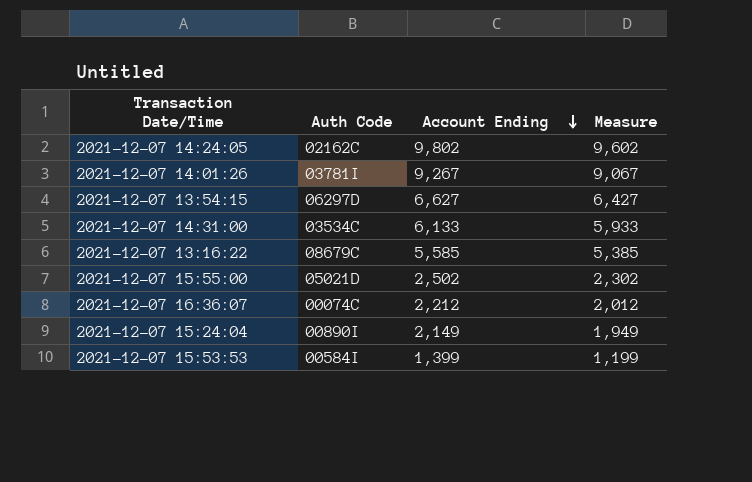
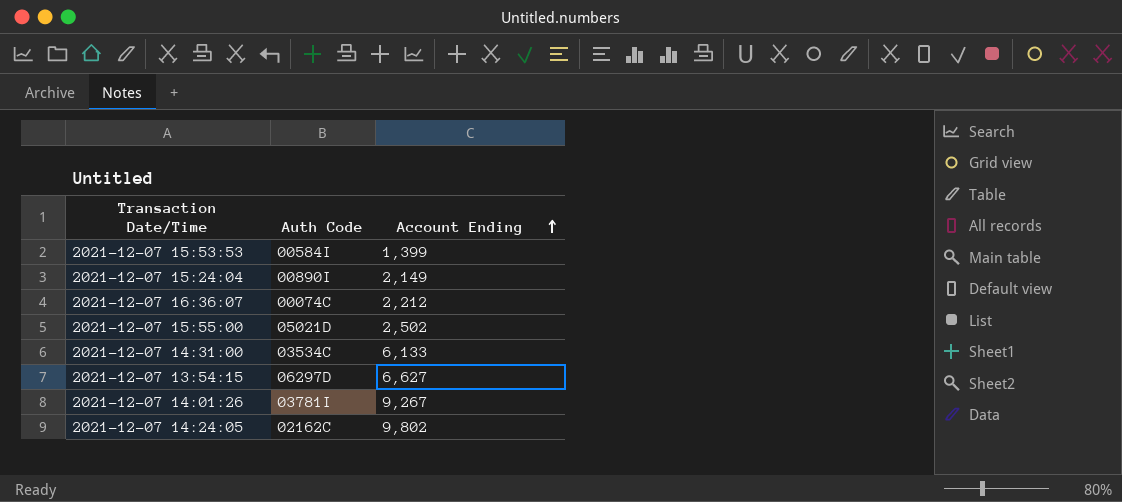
row order: Account Ending descending -> Account Ending ascending
column Measure | formula: [Account Ending] - 200 -> none
row 2021-12-07 13:16:22: 08679C | 5,585 | 5,385 -> none

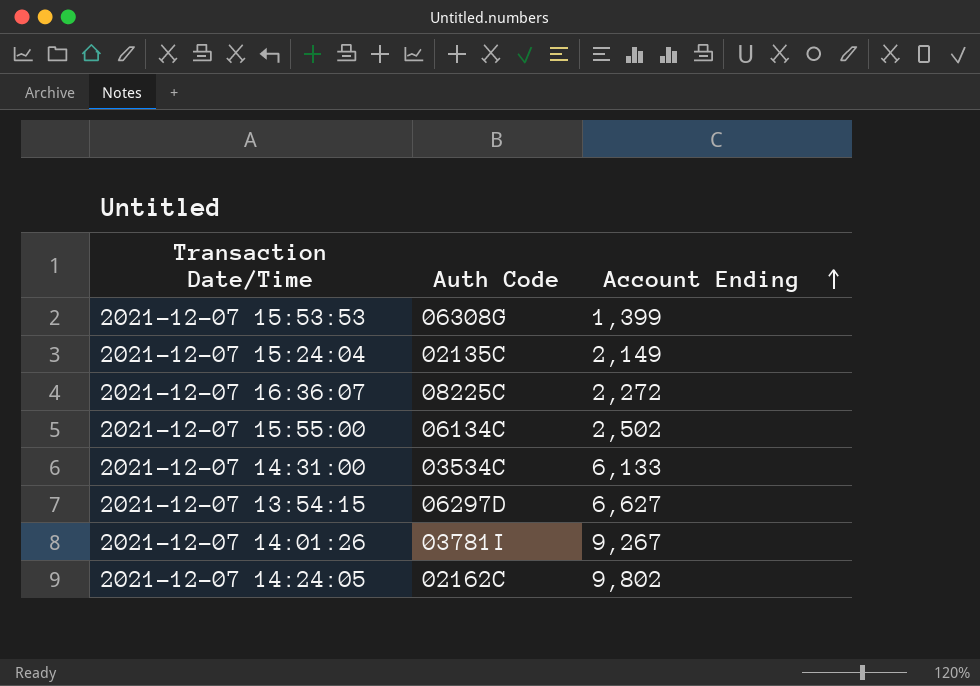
2021-12-07 15:53:53 | Auth Code: 00584I -> 06308G
2021-12-07 15:24:04 | Auth Code: 00890I -> 02135C
2021-12-07 16:36:07 | Auth Code: 00074C -> 08225C
2021-12-07 16:36:07 | Account Ending: 2,212 -> 2,272
2021-12-07 15:55:00 | Auth Code: 05021D -> 06134C

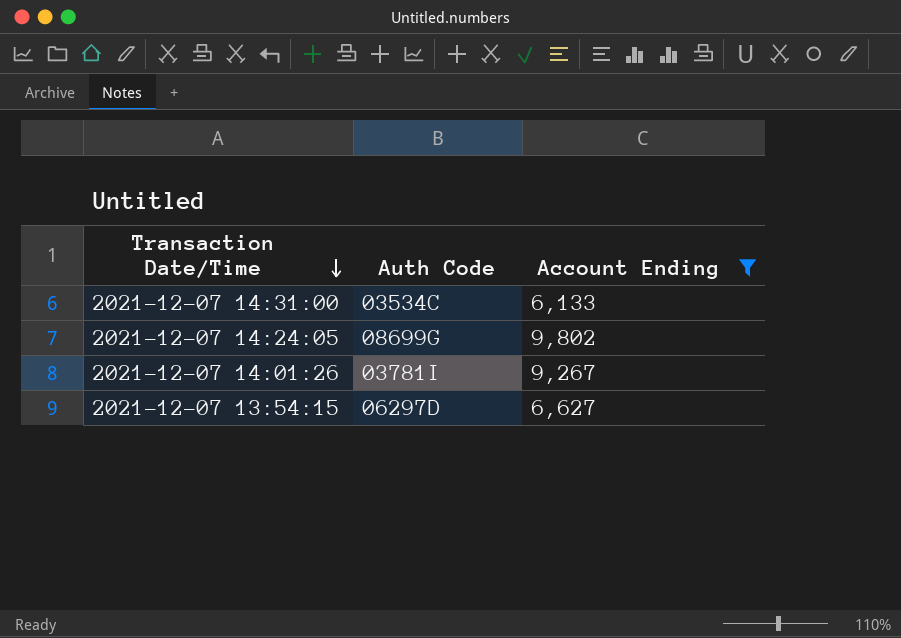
filter: none -> Account Ending >= 6,133
row order: Account Ending ascending -> Transaction Date/Time descending
2021-12-07 14:24:05 | Auth Code: 02162C -> 08699G

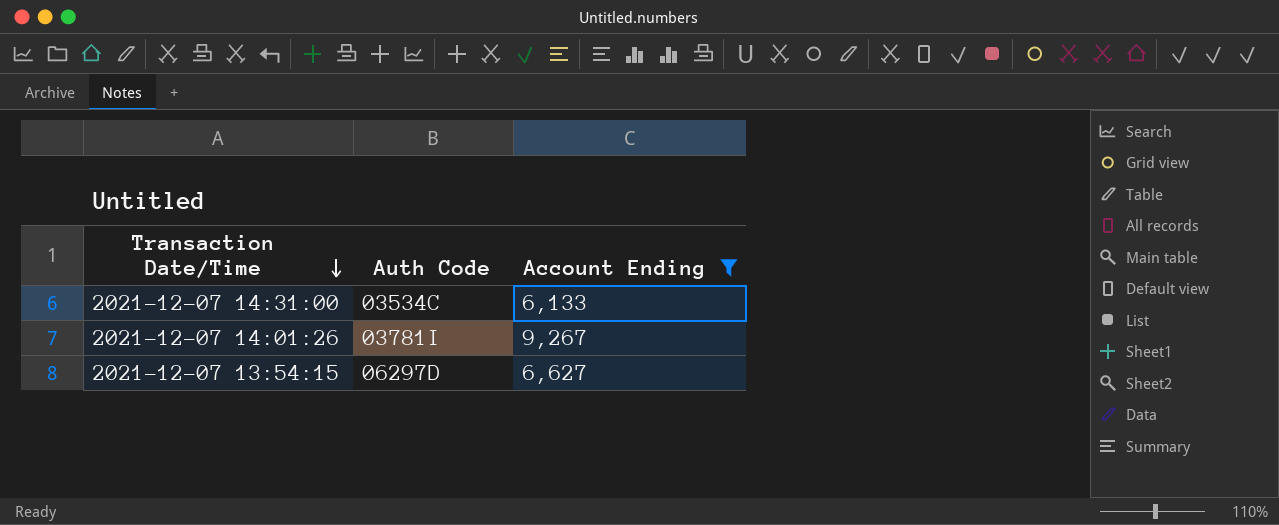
row 2021-12-07 14:24:05: 08699G | 9,802 -> none

